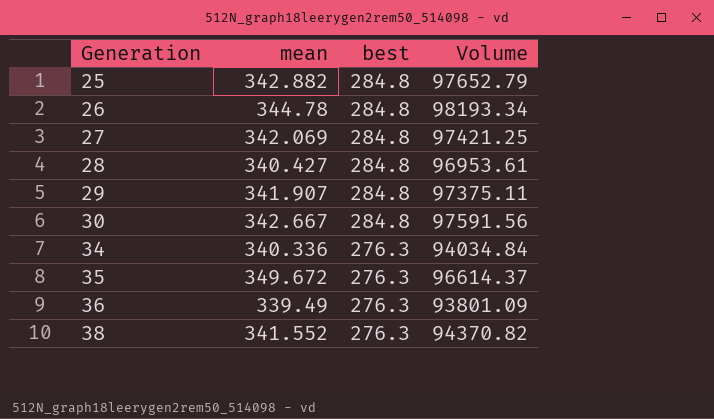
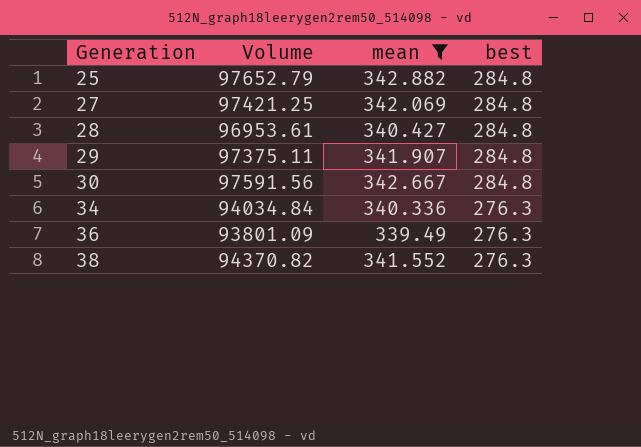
filter: none -> mean <= 342.882
column Volume | position: 4 -> 2

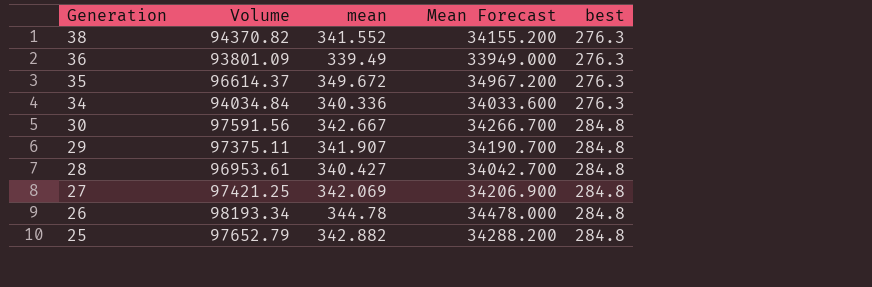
filter: mean <= 342.882 -> none
row order: Generation ascending -> Generation descending
column Mean Forecast | formula: none -> [mean] * 100

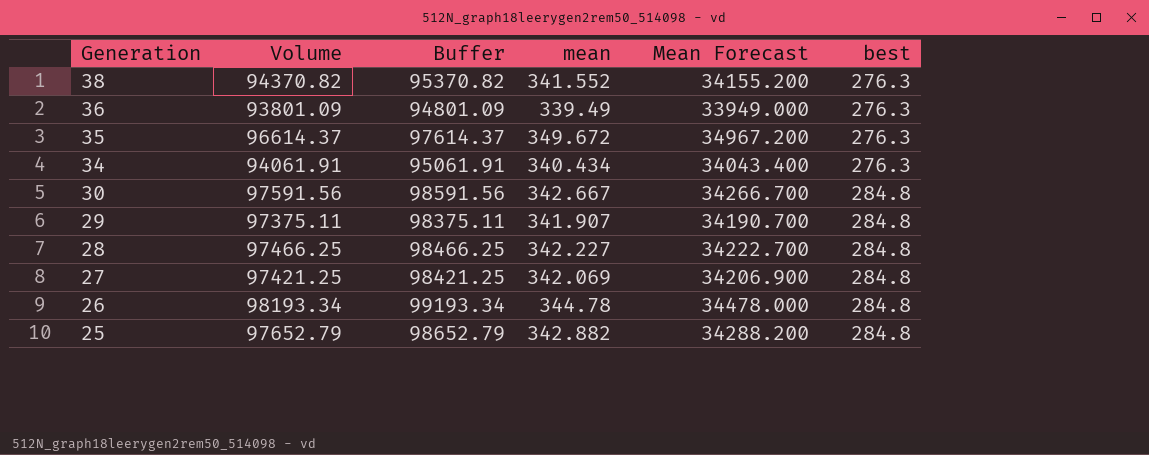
column Buffer | formula: none -> [Volume] + 1000
34 | Volume: 94034.84 -> 94061.91
34 | mean: 340.336 -> 340.434
34 | Mean Forecast: 34033.600 -> 34043.400
28 | Volume: 96953.61 -> 97466.25
28 | mean: 340.427 -> 342.227
28 | Mean Forecast: 34042.700 -> 34222.700

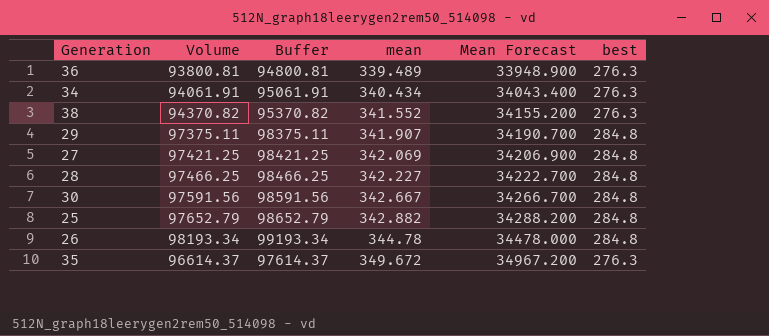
row order: Generation descending -> mean ascending
36 | Volume: 93801.09 -> 93800.81
36 | Buffer: 94801.09 -> 94800.81
36 | mean: 339.49 -> 339.489
36 | Mean Forecast: 33949.000 -> 33948.900

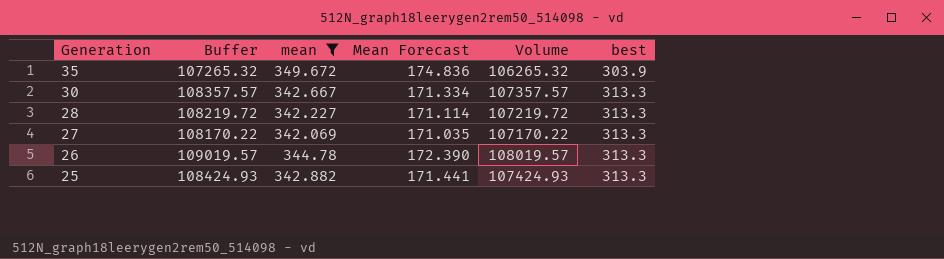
filter: none -> mean >= 342.069
row order: mean ascending -> Generation descending
column Mean Forecast | formula: [mean] * 100 -> [mean] * 0.5
column Volume | position: 2 -> 5
35 | Buffer: 97614.37 -> 107265.32
35 | Volume: 96614.37 -> 106265.32
35 | best: 276.3 -> 303.9
30 | Buffer: 98591.56 -> 108357.57
30 | Volume: 97591.56 -> 107357.57
30 | best: 284.8 -> 313.3
28 | Buffer: 98466.25 -> 108219.72
28 | Volume: 97466.25 -> 107219.72
28 | best: 284.8 -> 313.3
27 | Buffer: 98421.25 -> 108170.22
27 | Volume: 97421.25 -> 107170.22
27 | best: 284.8 -> 313.3
26 | Buffer: 99193.34 -> 109019.57
26 | Volume: 98193.34 -> 108019.57
26 | best: 284.8 -> 313.3
25 | Buffer: 98652.79 -> 108424.93
25 | Volume: 97652.79 -> 107424.93
25 | best: 284.8 -> 313.3

